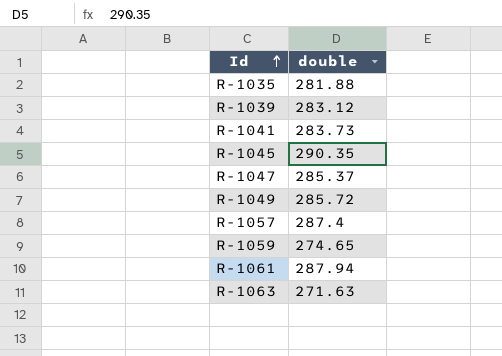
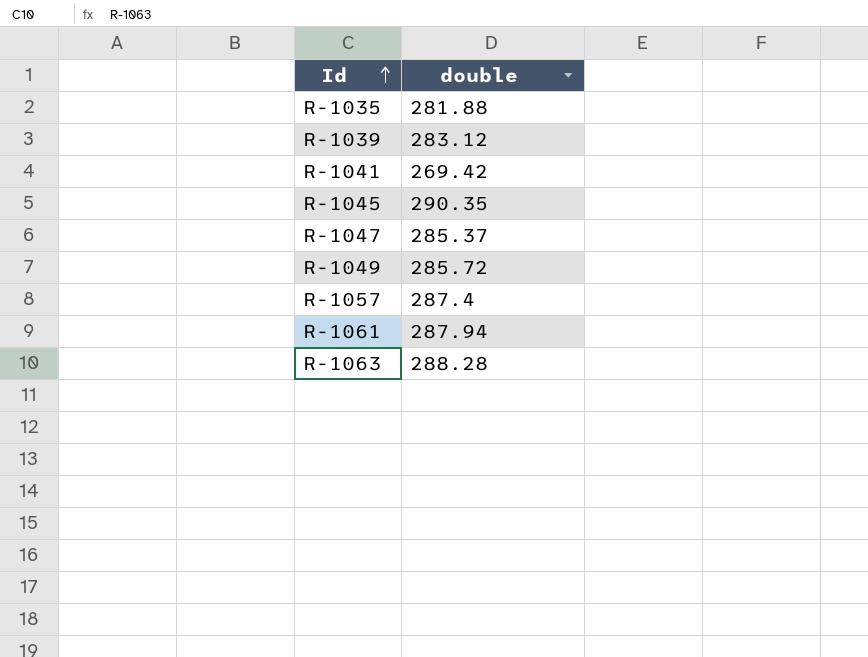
row R-1059: 274.65 -> none
R-1041 | double: 283.73 -> 269.42
R-1063 | double: 271.63 -> 288.28

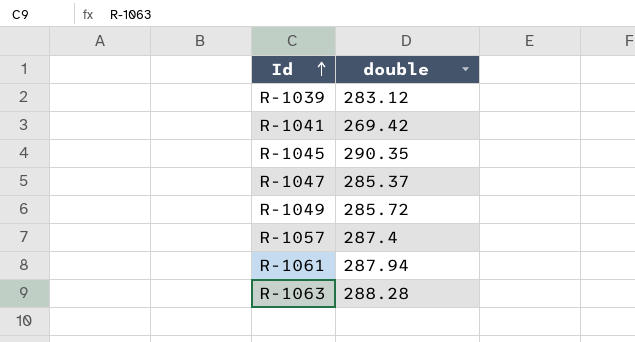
row R-1035: 281.88 -> none

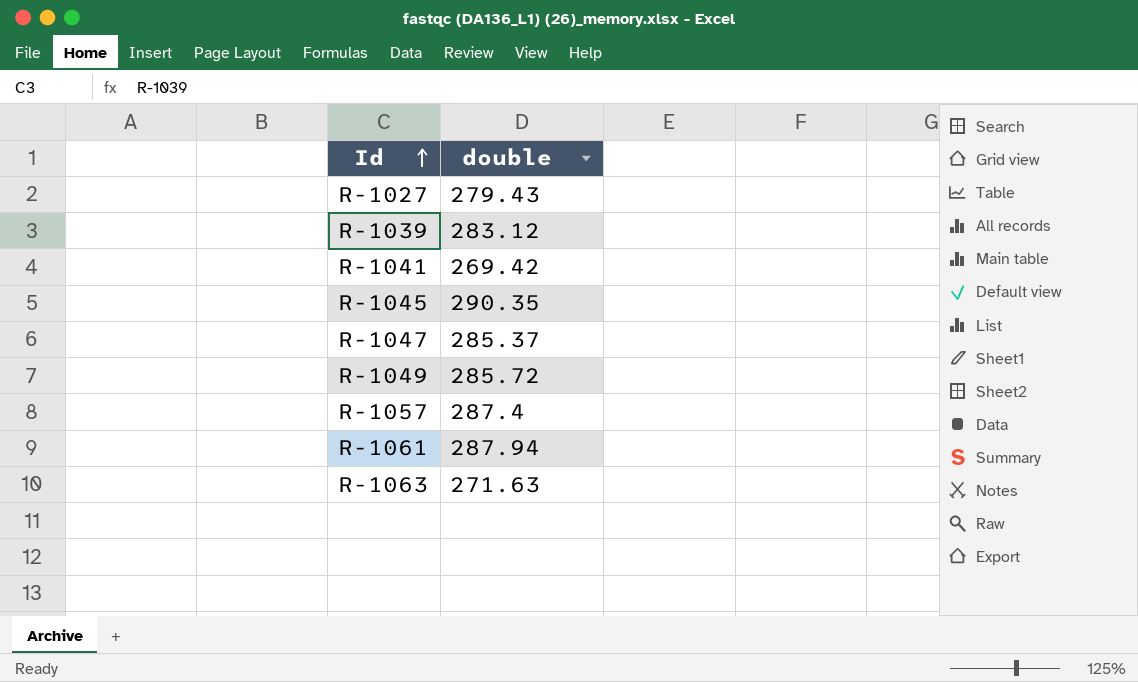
row R-1027: none -> 279.43
R-1063 | double: 288.28 -> 271.63

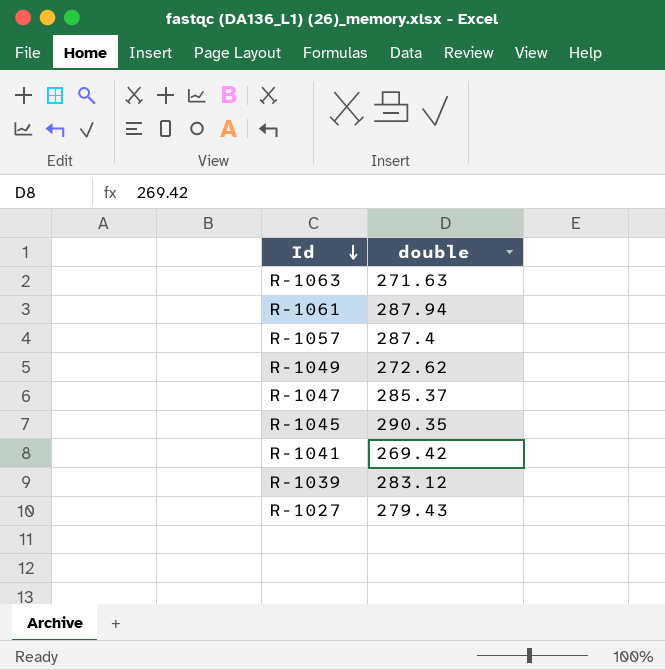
row order: Id ascending -> Id descending
R-1049 | double: 285.72 -> 272.62

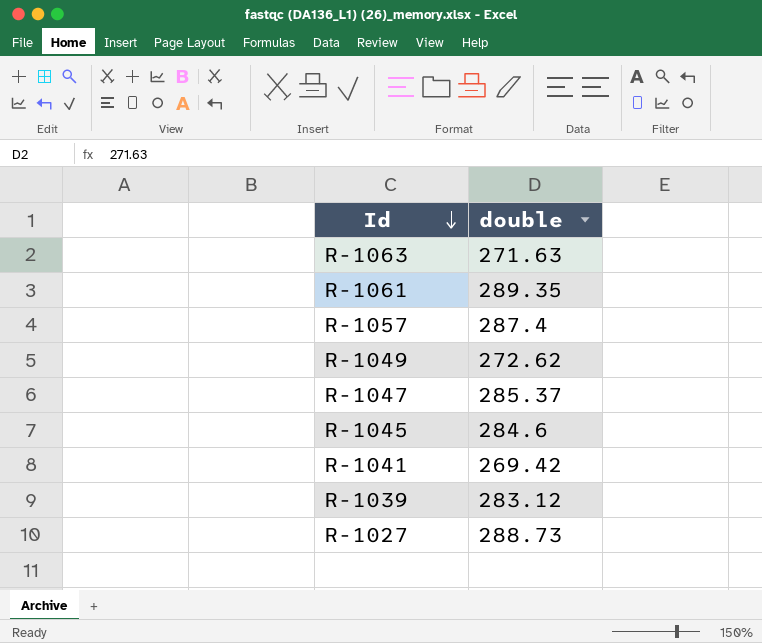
R-1061 | double: 287.94 -> 289.35
R-1045 | double: 290.35 -> 284.6
R-1027 | double: 279.43 -> 288.73

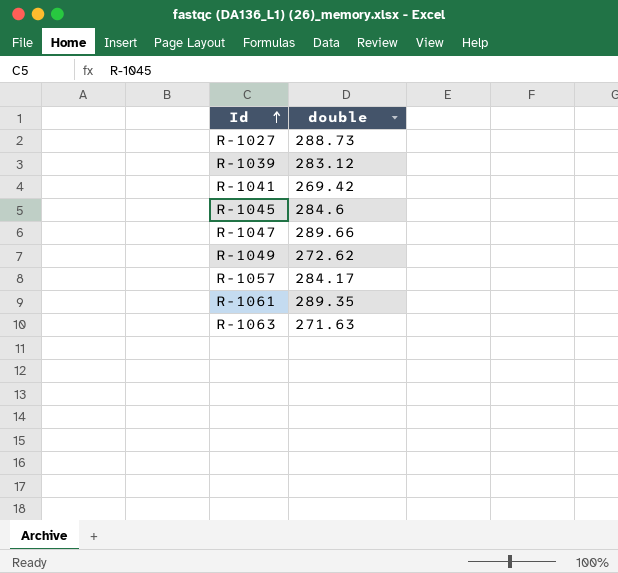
row order: Id descending -> Id ascending
R-1047 | double: 285.37 -> 289.66
R-1057 | double: 287.4 -> 284.17

